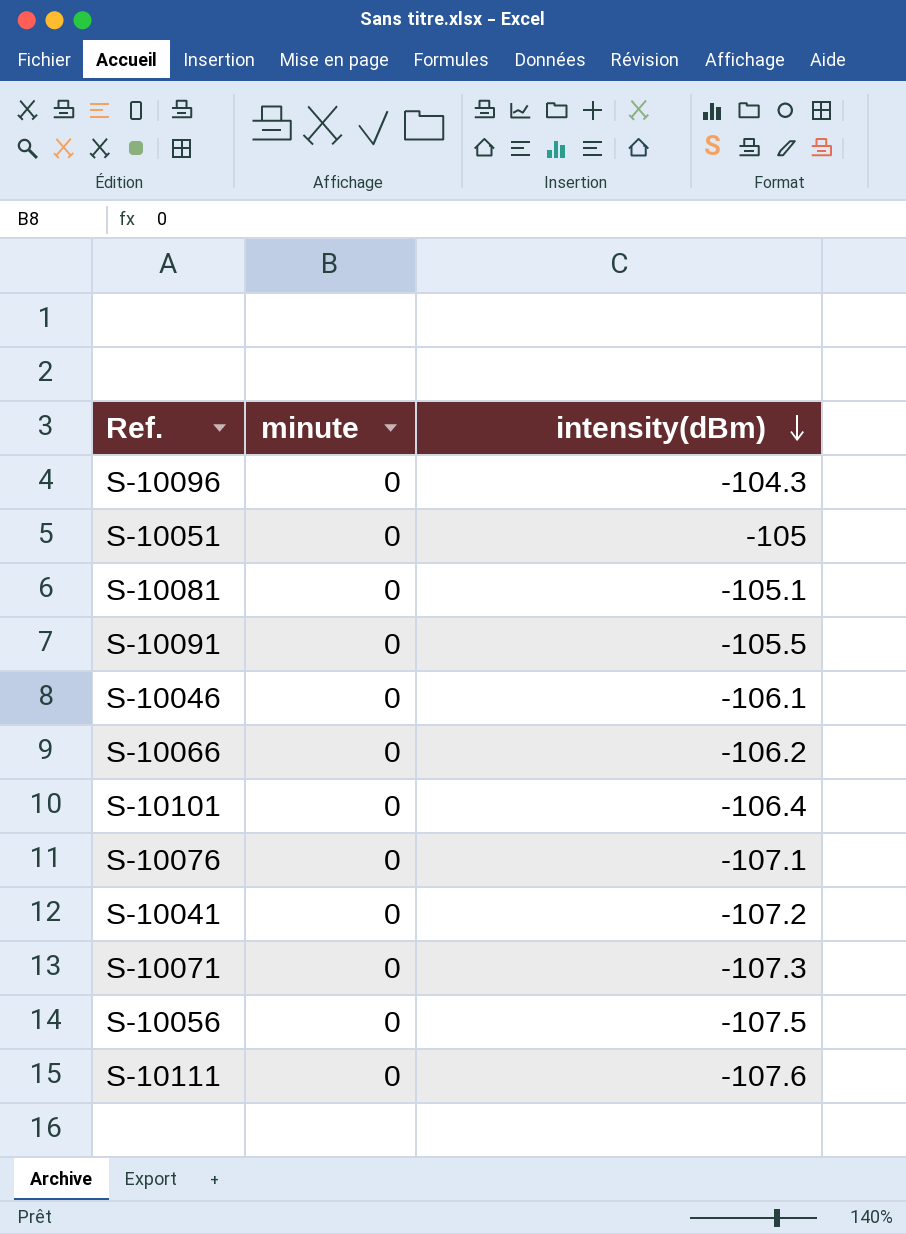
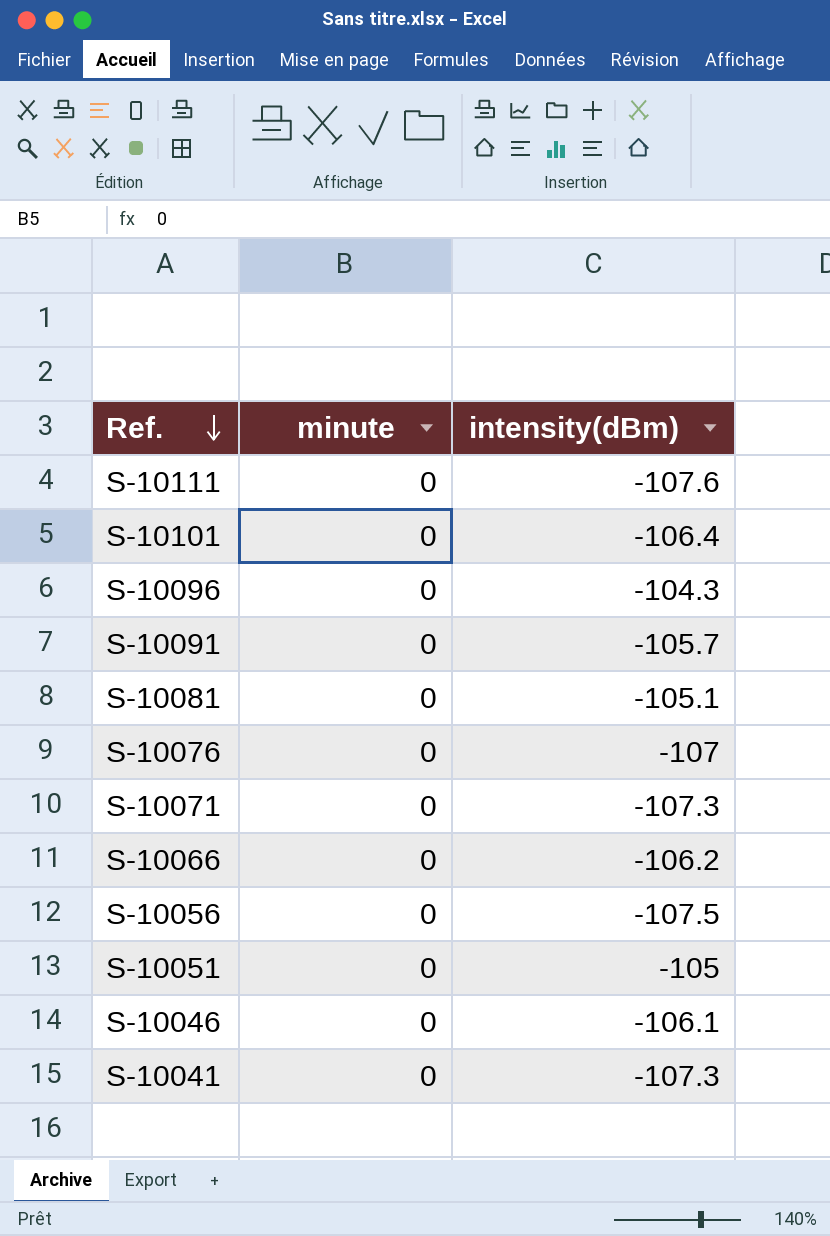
row order: intensity(dBm) descending -> Ref. descending
S-10091 | intensity(dBm): -105.5 -> -105.7
S-10076 | intensity(dBm): -107.1 -> -107
S-10041 | intensity(dBm): -107.2 -> -107.3

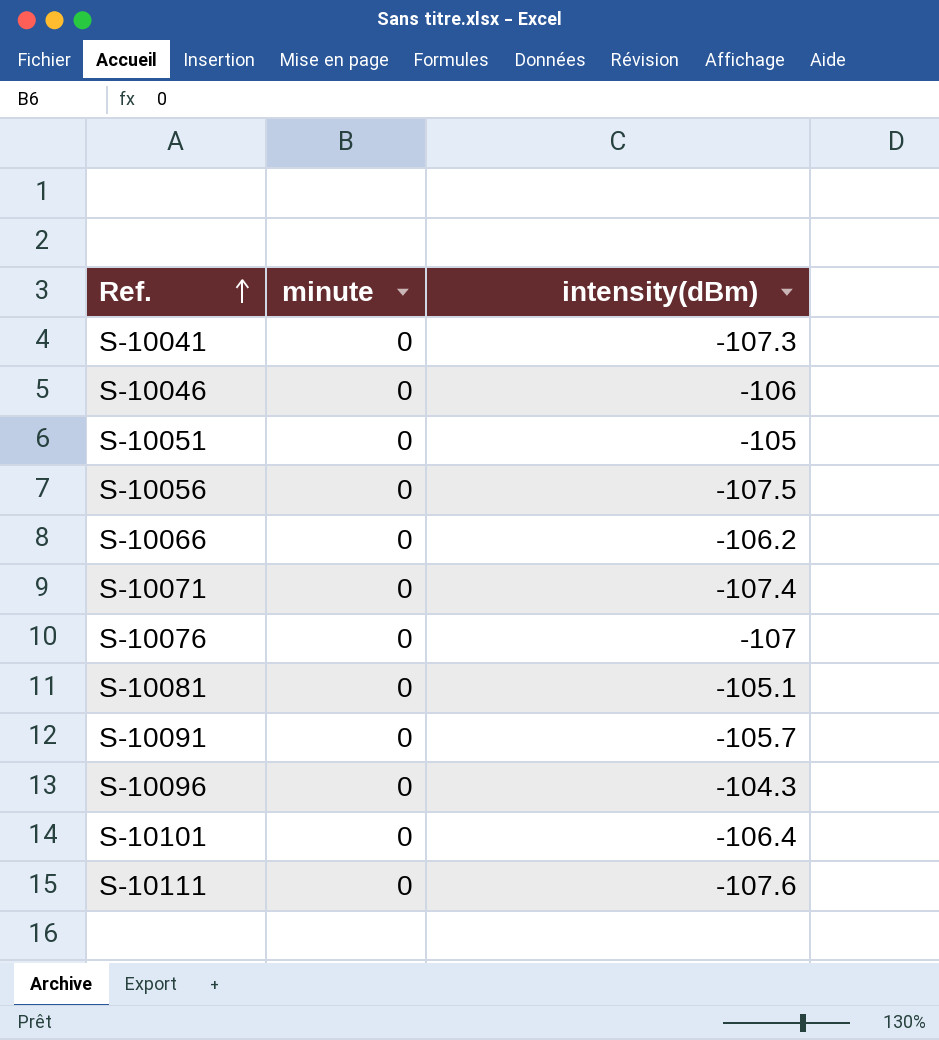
row order: Ref. descending -> Ref. ascending
S-10046 | intensity(dBm): -106.1 -> -106
S-10071 | intensity(dBm): -107.3 -> -107.4

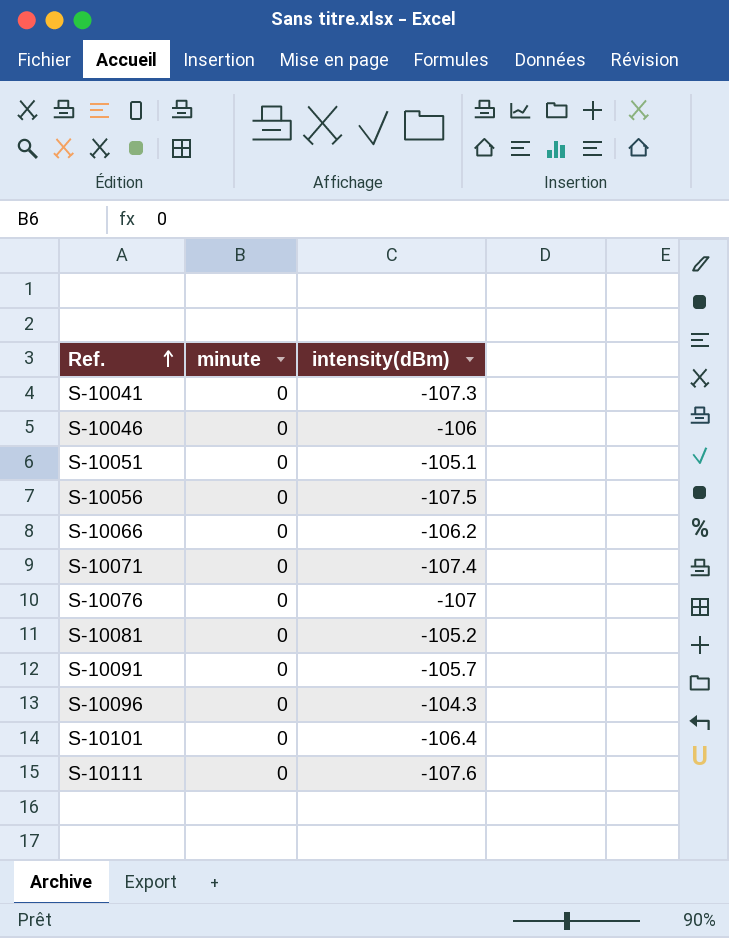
S-10051 | intensity(dBm): -105 -> -105.1
S-10081 | intensity(dBm): -105.1 -> -105.2

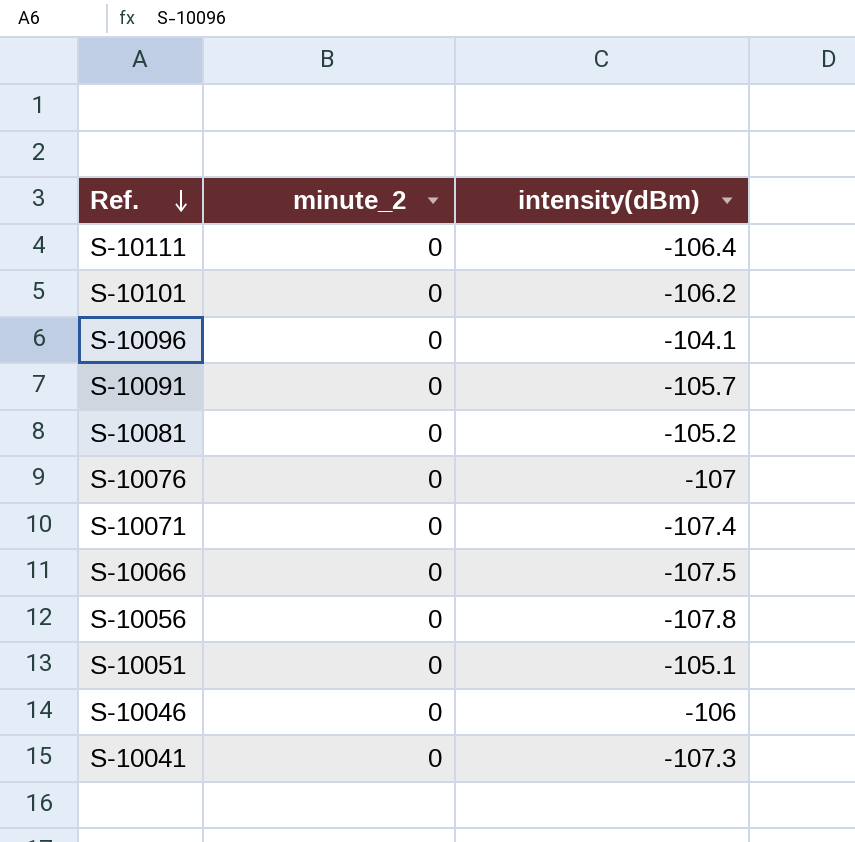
row order: Ref. ascending -> Ref. descending
column name: minute -> minute_2
S-10111 | intensity(dBm): -107.6 -> -106.4
S-10101 | intensity(dBm): -106.4 -> -106.2
S-10096 | intensity(dBm): -104.3 -> -104.1
S-10066 | intensity(dBm): -106.2 -> -107.5
S-10056 | intensity(dBm): -107.5 -> -107.8

